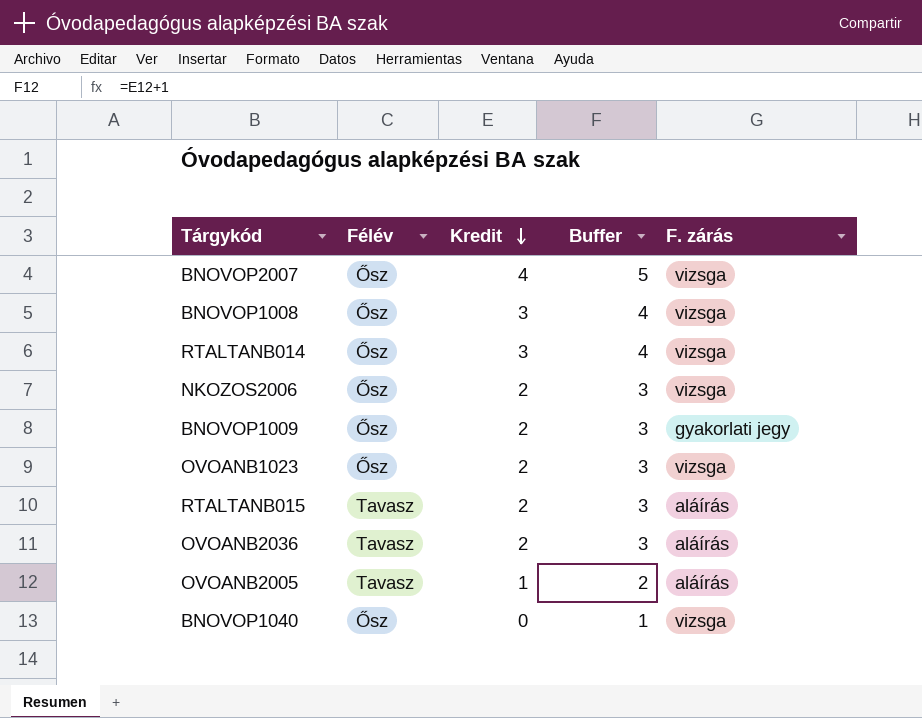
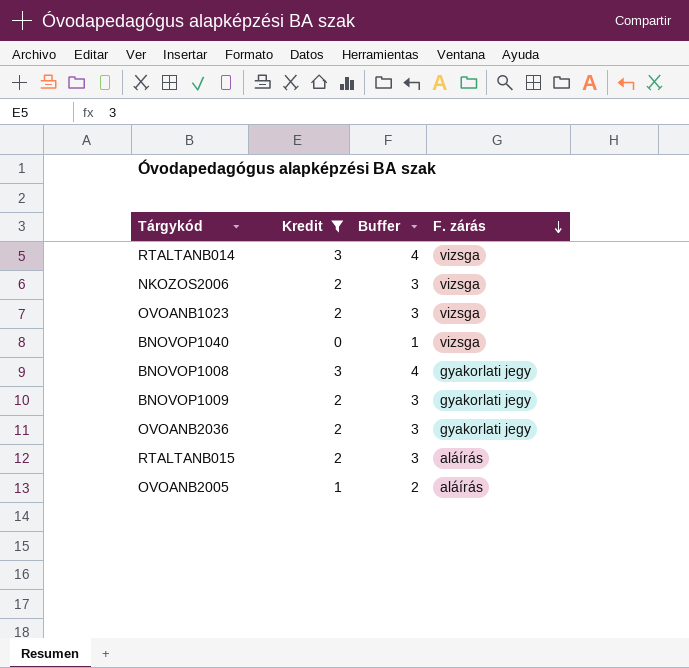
filter: none -> Kredit != 4
row order: Kredit descending -> F. zárás descending
column Félév | position: 2 -> none
BNOVOP1008 | F. zárás: vizsga -> gyakorlati jegy
OVOANB2036 | F. zárás: aláírás -> gyakorlati jegy

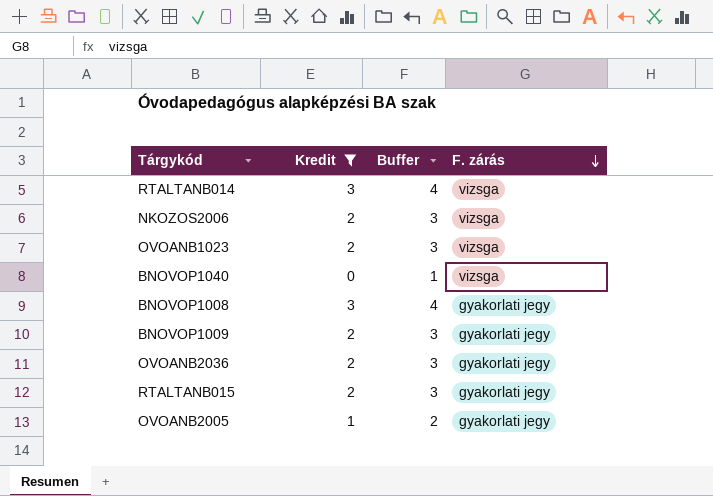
RTALTANB015 | F. zárás: aláírás -> gyakorlati jegy
OVOANB2005 | F. zárás: aláírás -> gyakorlati jegy

